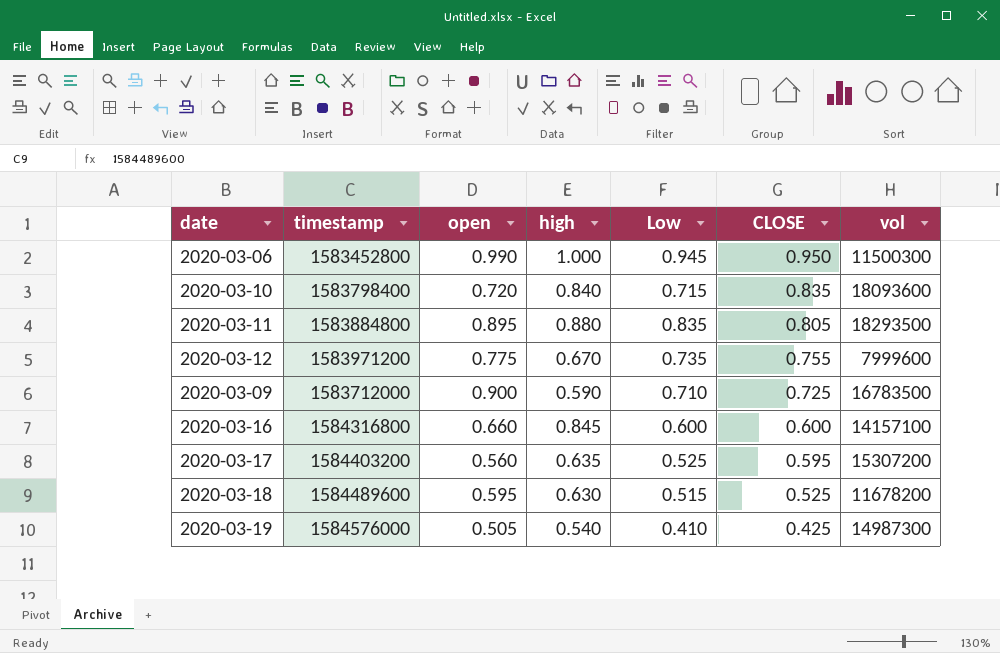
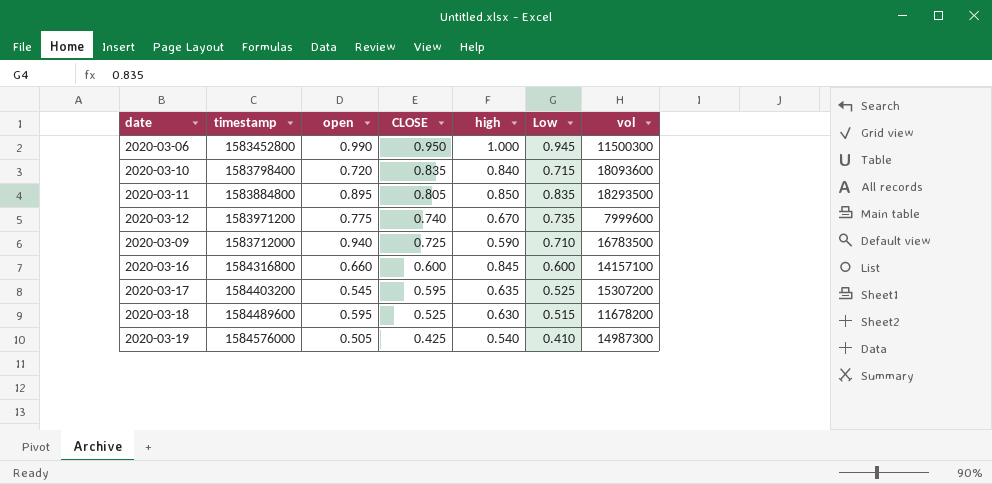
column CLOSE | position: 6 -> 4
2020-03-11 | high: 0.880 -> 0.850
2020-03-12 | CLOSE: 0.755 -> 0.740
2020-03-09 | open: 0.900 -> 0.940
2020-03-17 | open: 0.560 -> 0.545

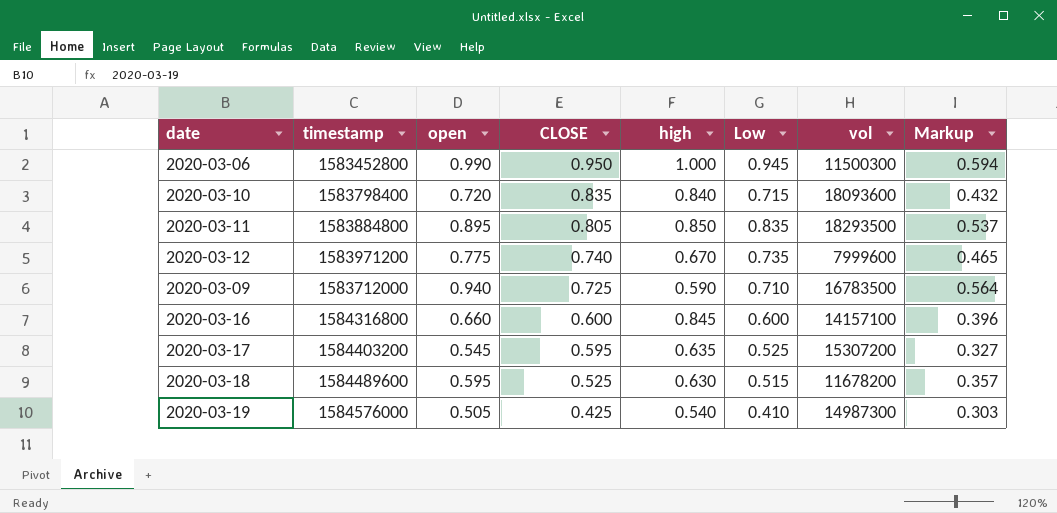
column Markup | formula: none -> [open] * 0.6

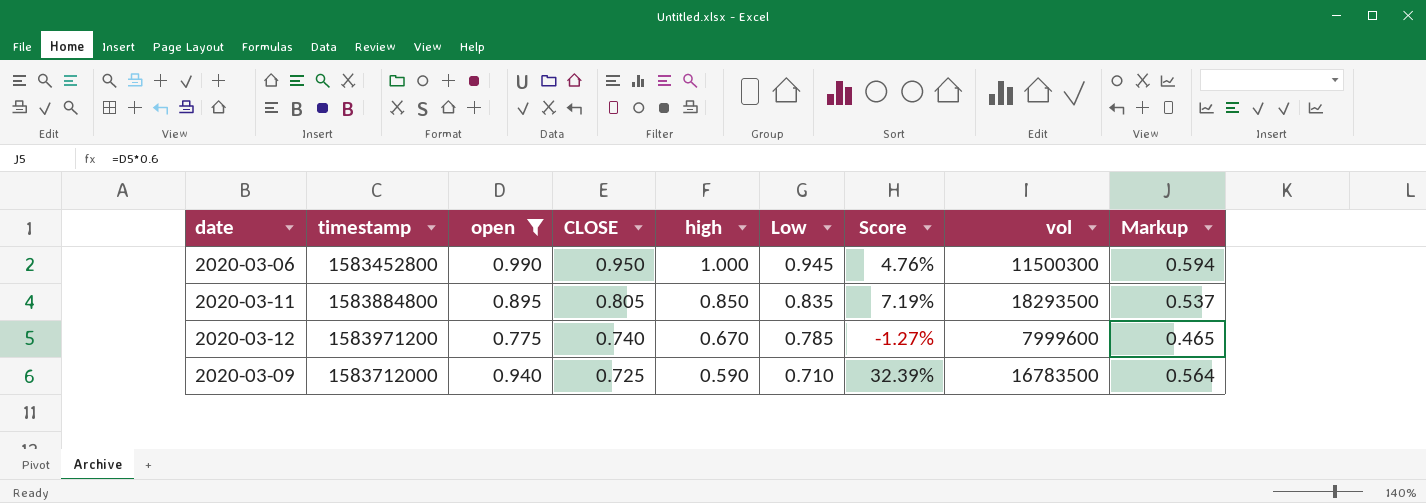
filter: none -> open >= 0.775
column Score | formula: none -> ([open] - [Low]) / [Low]
2020-03-12 | Low: 0.735 -> 0.785

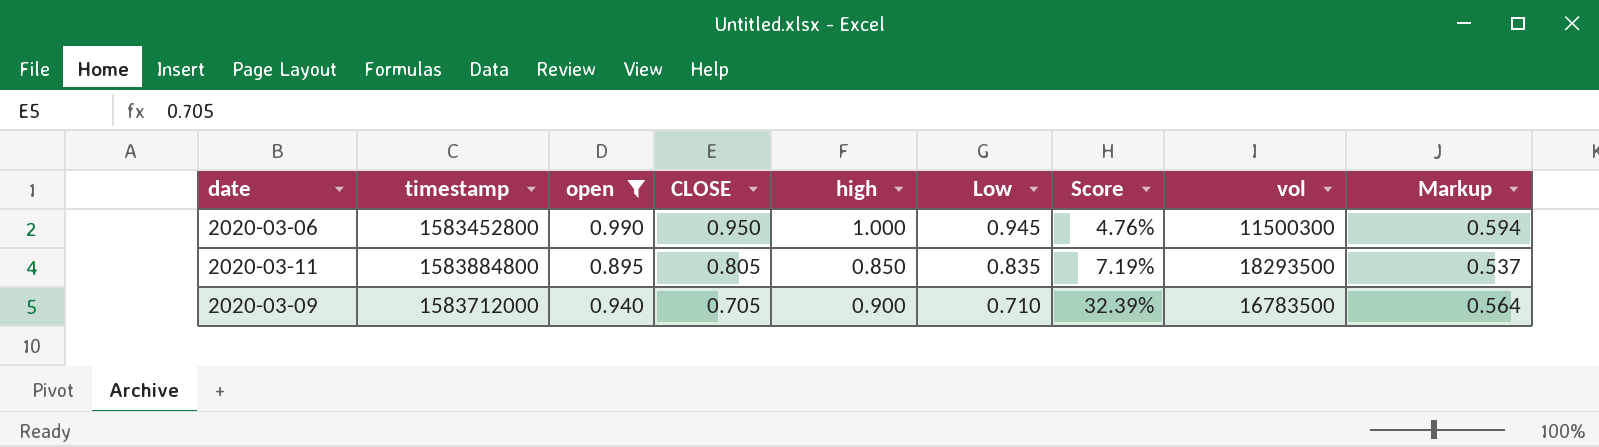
row 2020-03-12: 1583971200 | 0.775 | 0.740 | 0.670 | 0.785 | -1.27% | 7999600 | 0.465 -> none
2020-03-09 | CLOSE: 0.725 -> 0.705
2020-03-09 | high: 0.590 -> 0.900

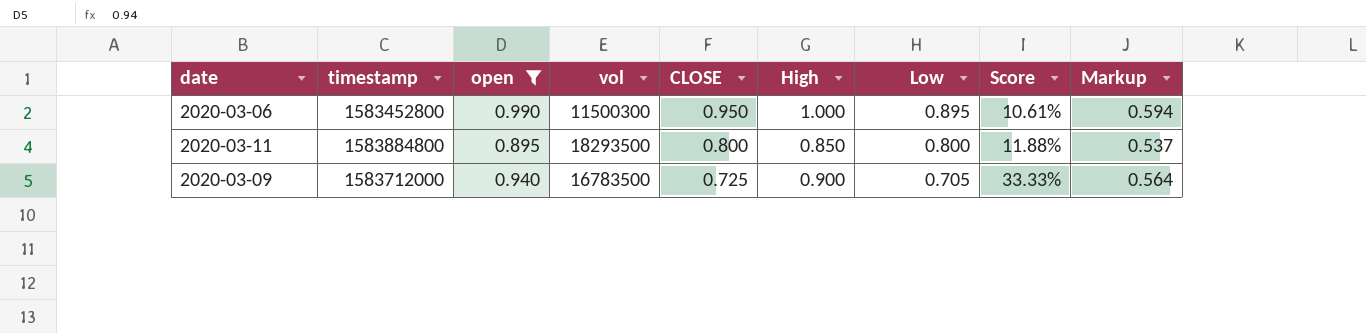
column vol | position: 8 -> 4
column name: high -> High
2020-03-06 | Low: 0.945 -> 0.895
2020-03-06 | Score: 4.76% -> 10.61%
2020-03-11 | CLOSE: 0.805 -> 0.800
2020-03-11 | Low: 0.835 -> 0.800
2020-03-11 | Score: 7.19% -> 11.88%
2020-03-09 | CLOSE: 0.705 -> 0.725
2020-03-09 | Low: 0.710 -> 0.705
2020-03-09 | Score: 32.39% -> 33.33%

